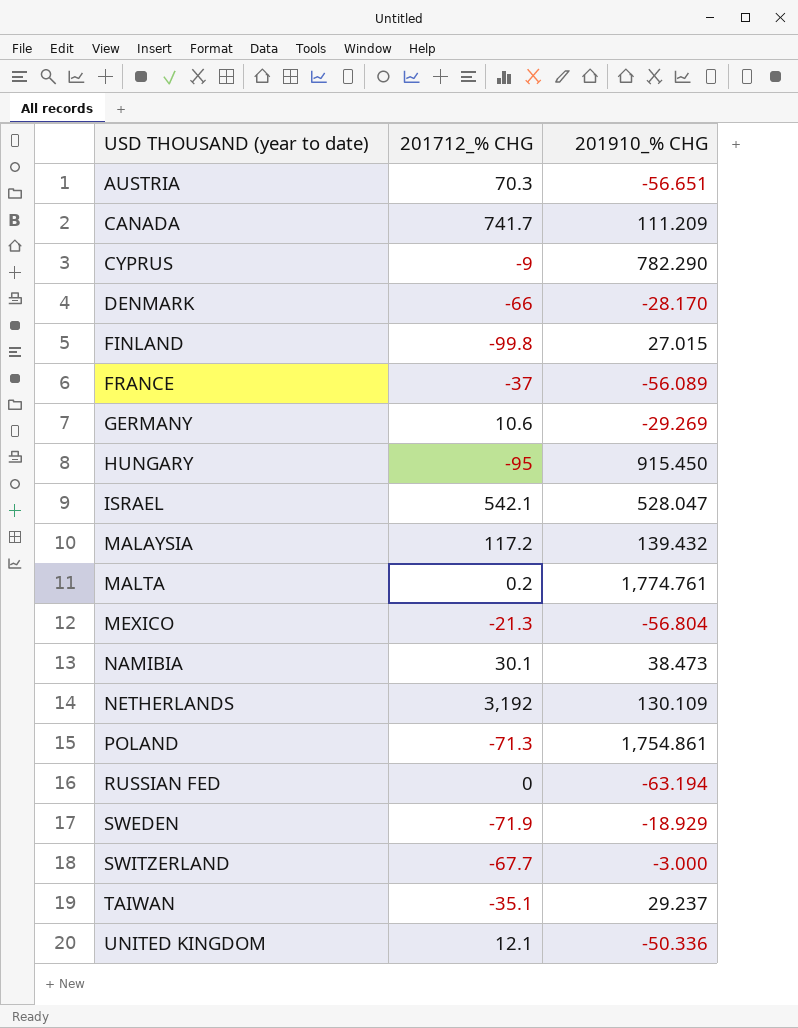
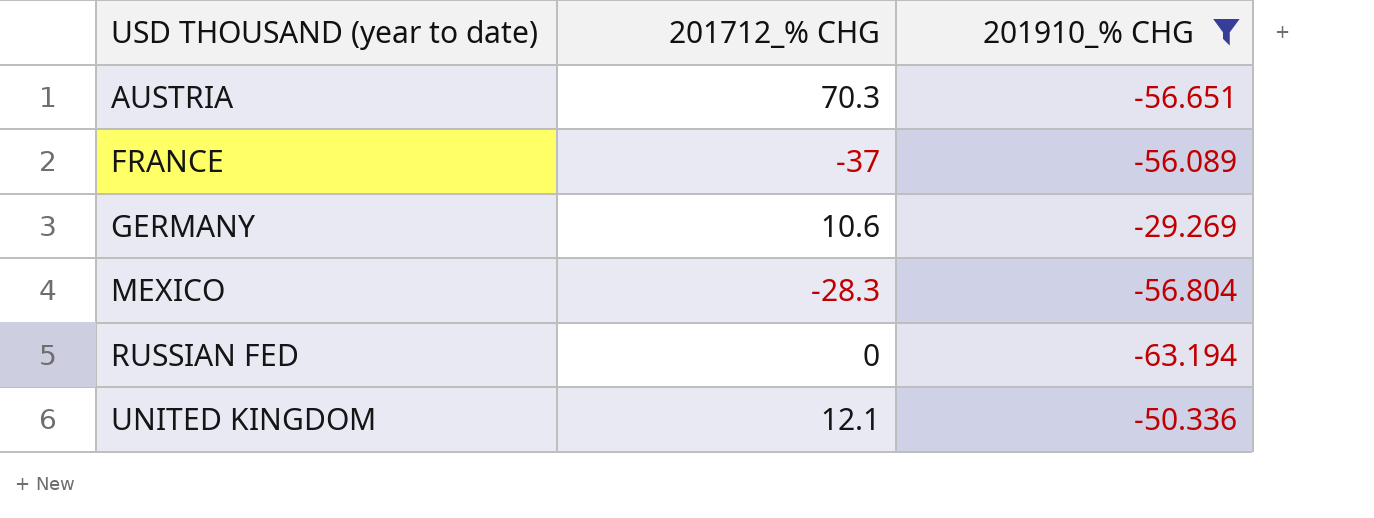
filter: none -> 201910_% CHG <= -29.269
MEXICO | 201712_% CHG: -21.3 -> -28.3

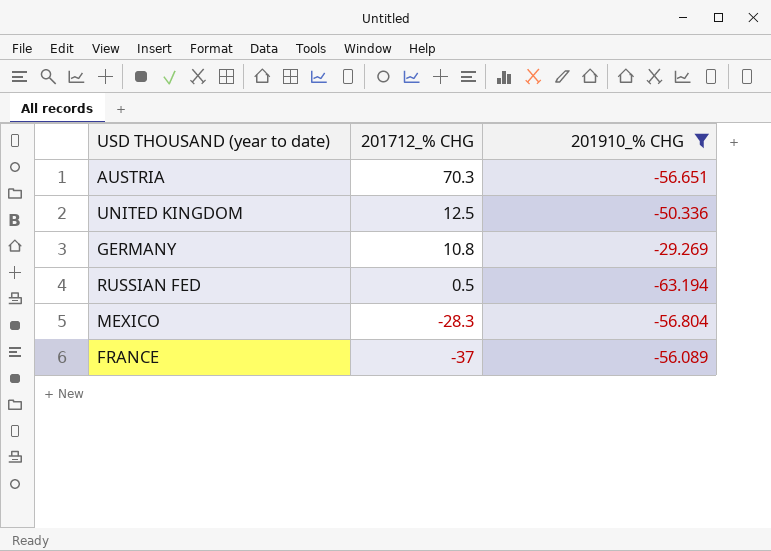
row order: USD THOUSAND (year to date) ascending -> 201712_% CHG descending
UNITED KINGDOM | 201712_% CHG: 12.1 -> 12.5
GERMANY | 201712_% CHG: 10.6 -> 10.8
RUSSIAN FED | 201712_% CHG: 0 -> 0.5

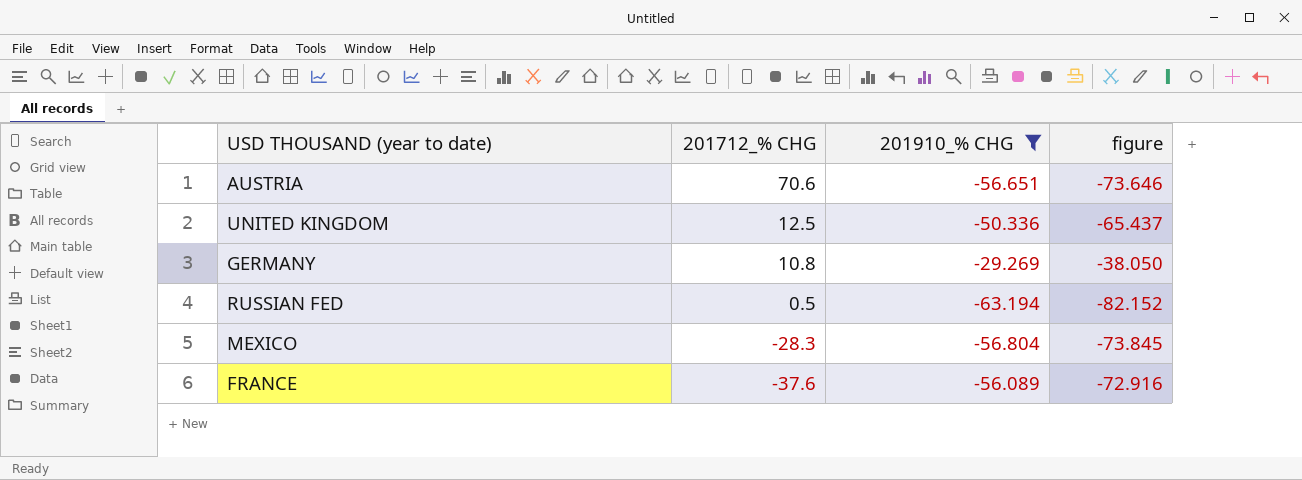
column figure | formula: none -> [201910_% CHG] * 1.3
AUSTRIA | 201712_% CHG: 70.3 -> 70.6
FRANCE | 201712_% CHG: -37 -> -37.6

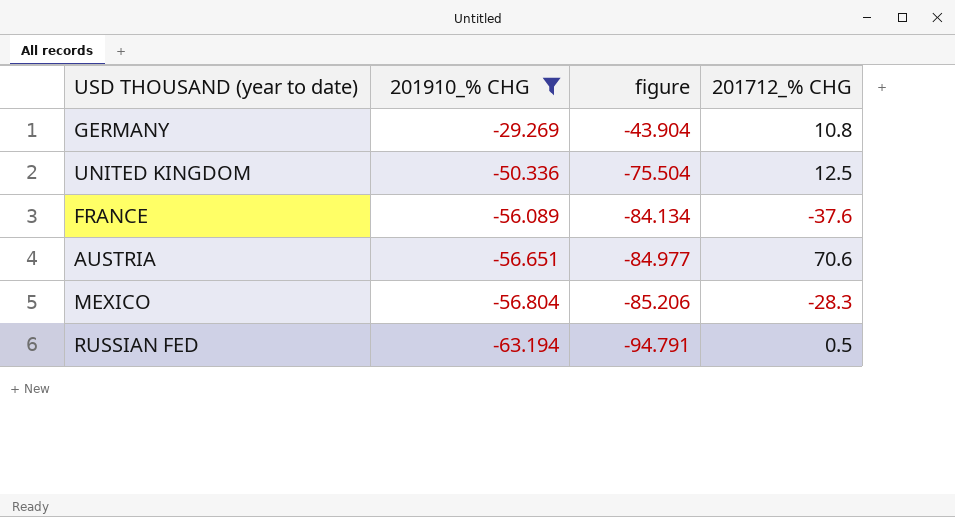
row order: 201712_% CHG descending -> 201910_% CHG descending
column figure | formula: [201910_% CHG] * 1.3 -> [201910_% CHG] * 1.5
column 201712_% CHG | position: 2 -> 4

